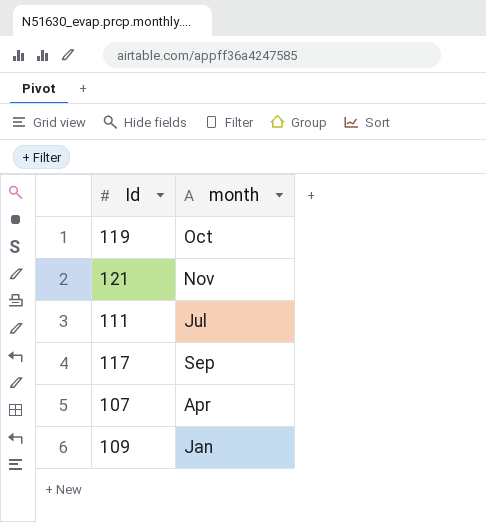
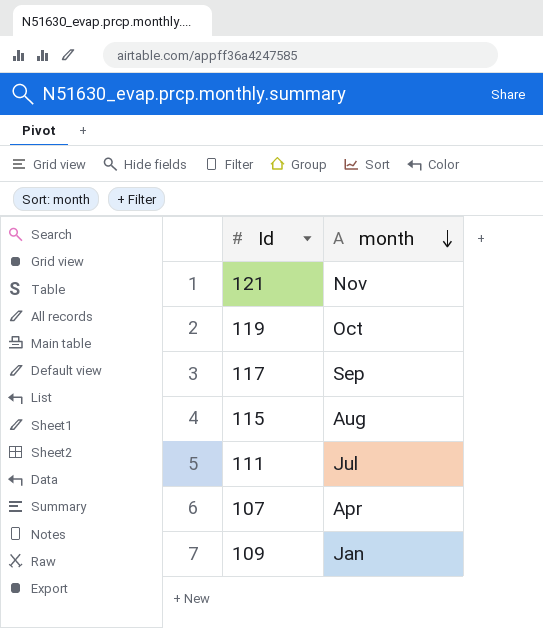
row order: none -> month descending
row 115: none -> Aug

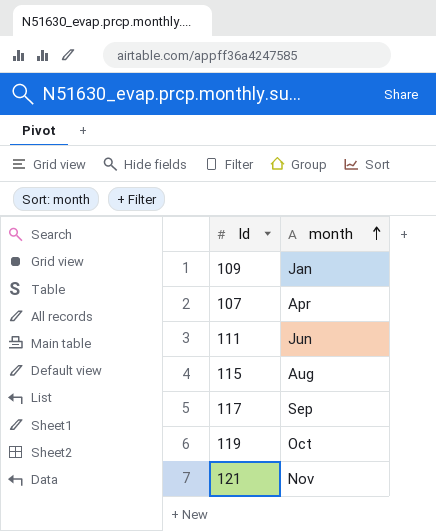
row order: month descending -> month ascending
111 | month: Jul -> Jun

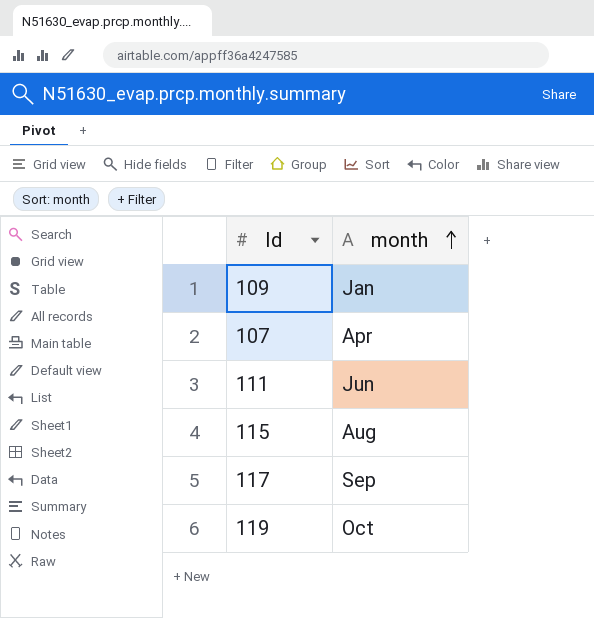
row 121: Nov -> none

